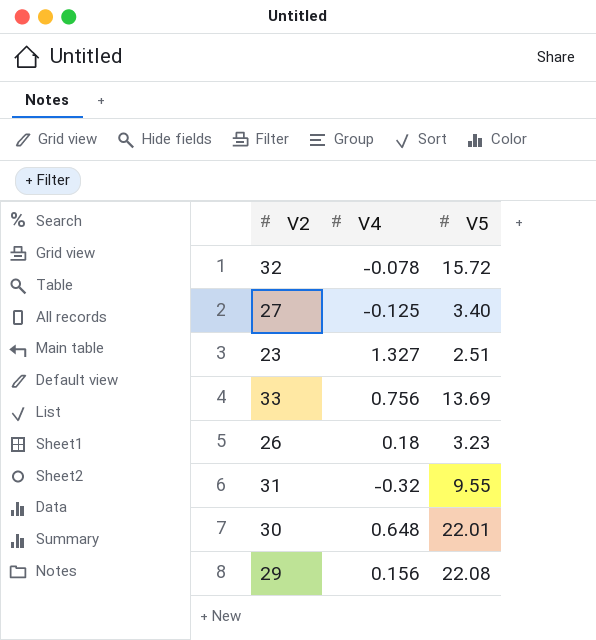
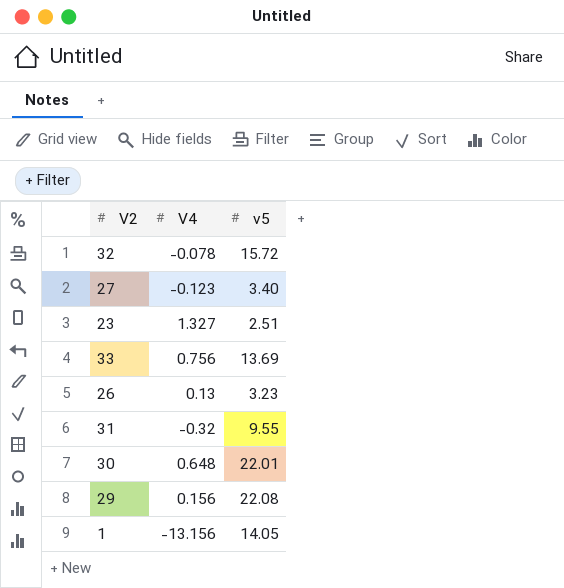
column name: V5 -> v5
27 | V4: -0.125 -> -0.123
26 | V4: 0.18 -> 0.13
row 1: none -> -13.156 | 14.05

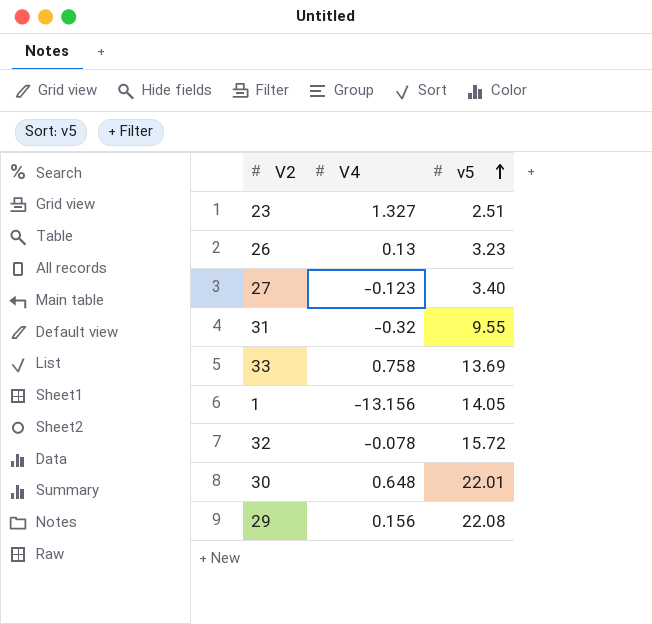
row order: none -> v5 ascending
33 | V4: 0.756 -> 0.758

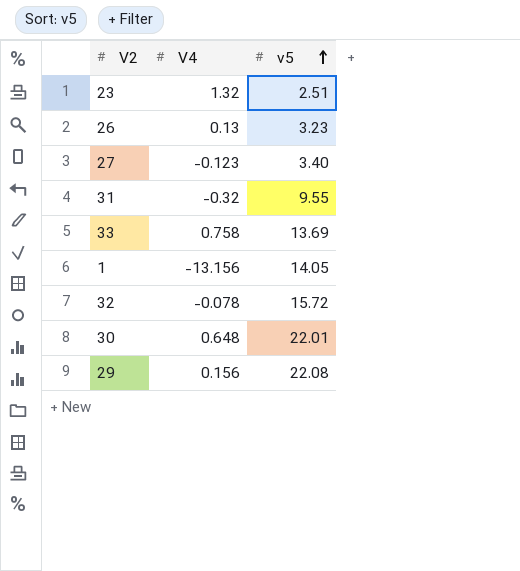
23 | V4: 1.327 -> 1.32

